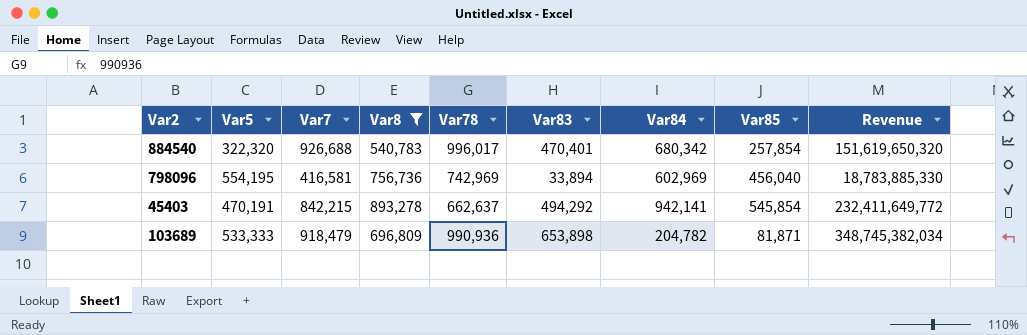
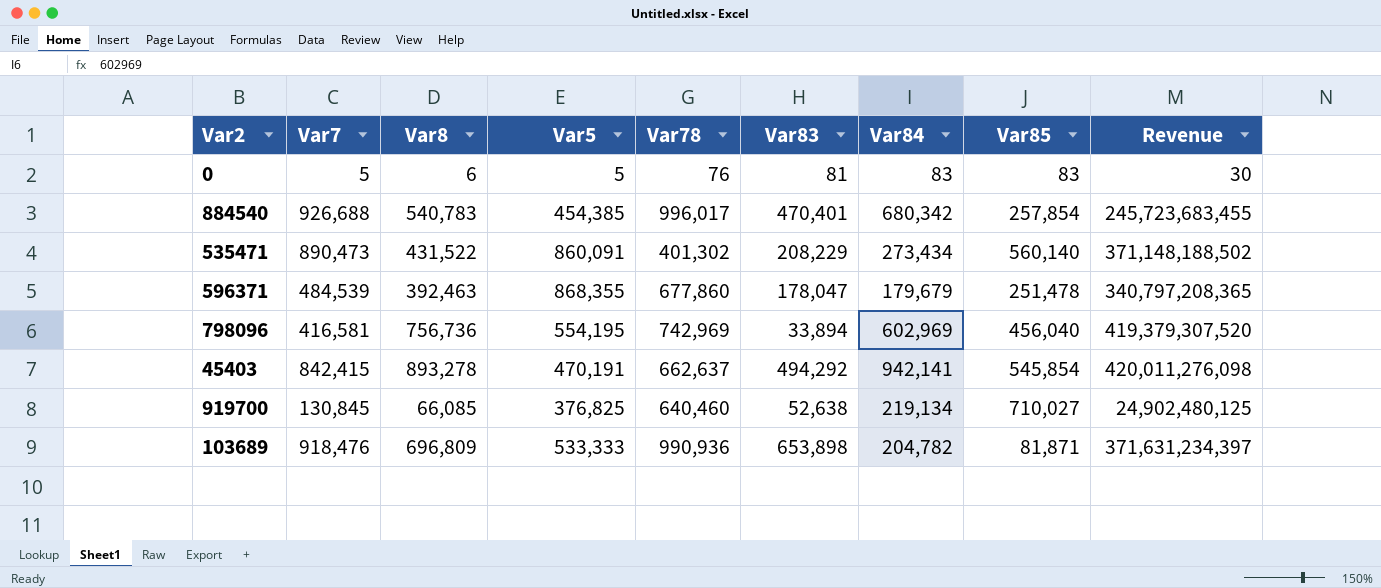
filter: Var8 >= 540,783 -> none
column Var5 | position: 2 -> 4
column Revenue | formula: [Var5] * [Var83] -> [Var8] * [Var5]
884540 | Var5: 322,320 -> 454,385
45403 | Var7: 842,215 -> 842,415
103689 | Var7: 918,479 -> 918,476

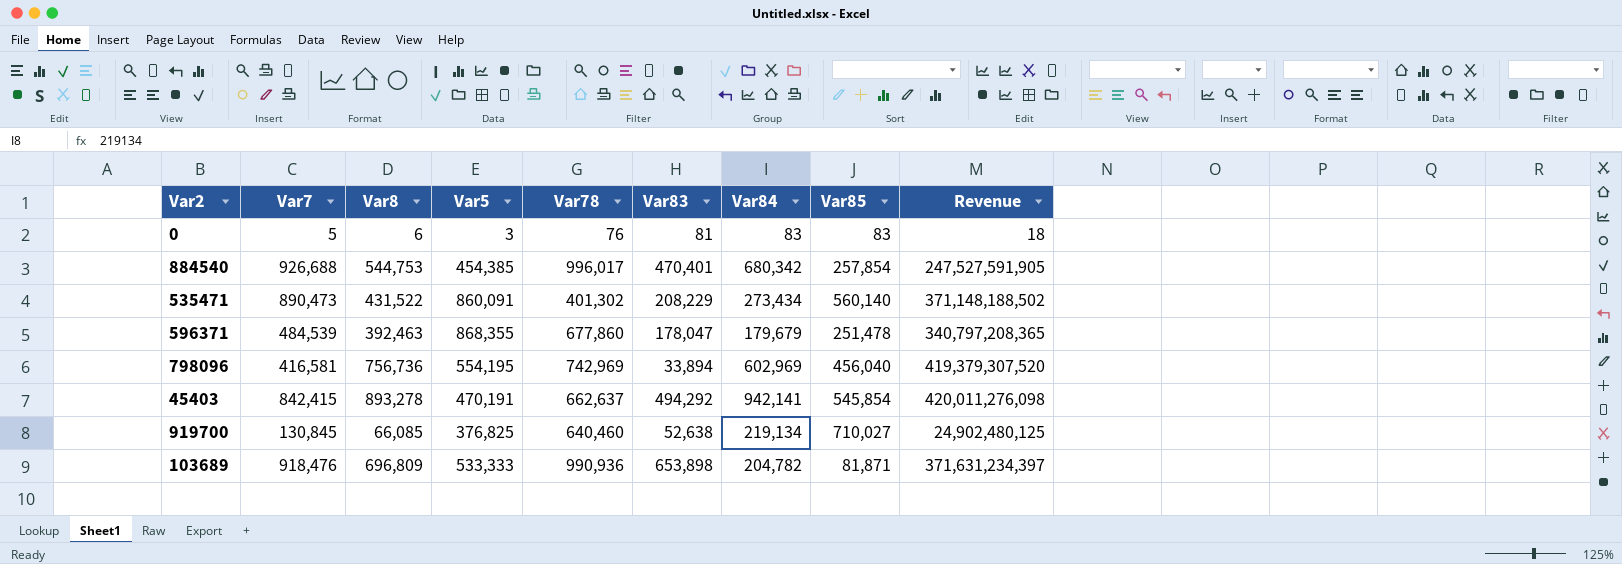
0 | Var5: 5 -> 3
0 | Revenue: 30 -> 18
884540 | Var8: 540,783 -> 544,753
884540 | Revenue: 245,723,683,455 -> 247,527,591,905

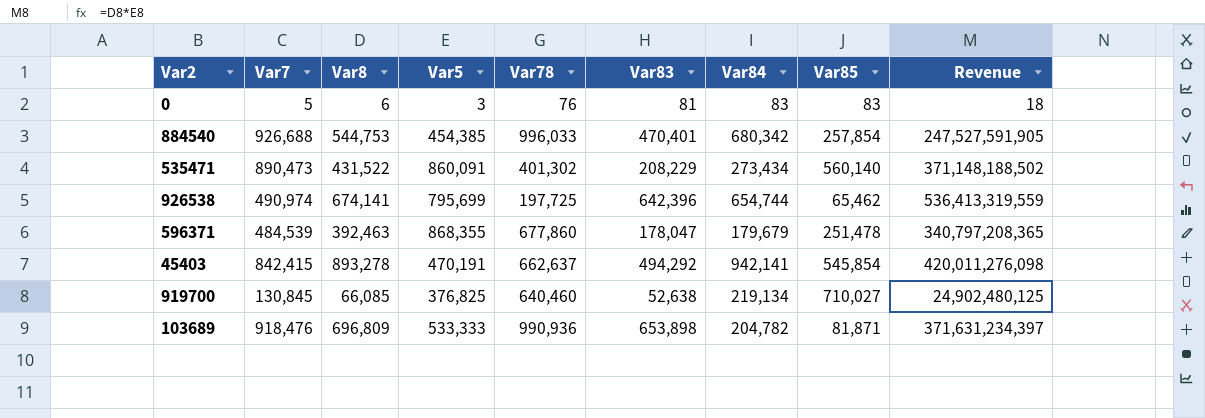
row 798096: 416,581 | 756,736 | 554,195 | 742,969 | 33,894 | 602,969 | 456,040 | 419,379,307,520 -> none
884540 | Var78: 996,017 -> 996,033
row 926538: none -> 490,974 | 674,141 | 795,699 | 197,725 | 642,396 | 654,744 | 65,462 | 536,413,319,559

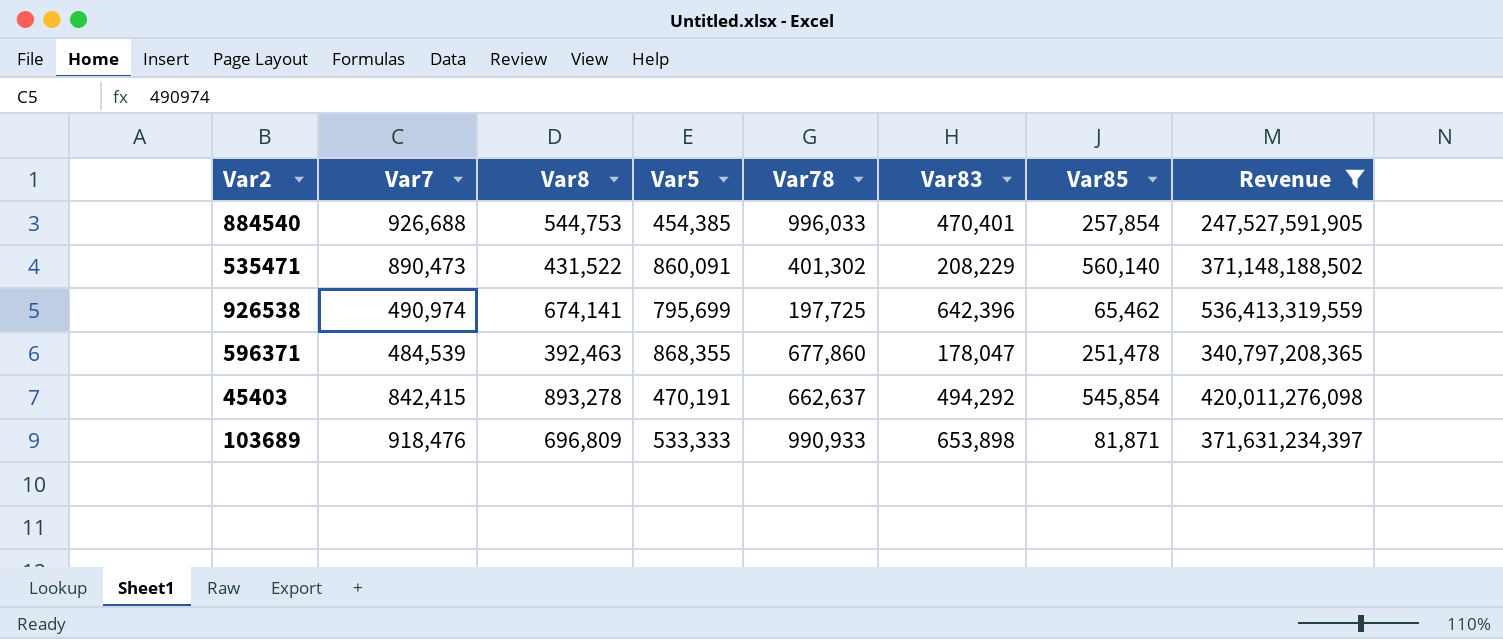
filter: none -> Revenue >= 247,527,591,905
column Var84 | position: 7 -> none
103689 | Var78: 990,936 -> 990,933

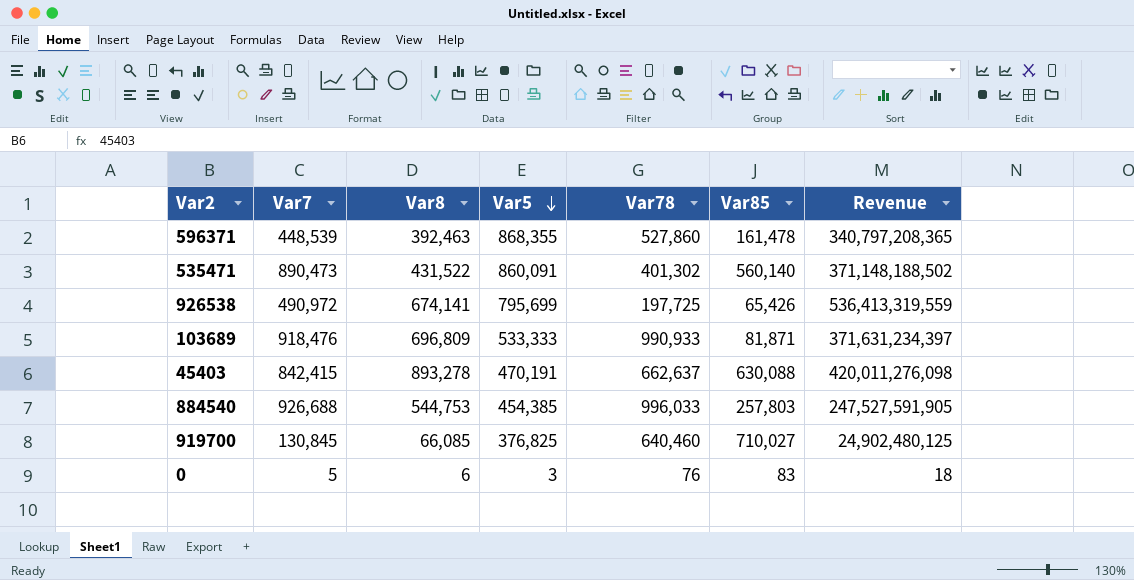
filter: Revenue >= 247,527,591,905 -> none
row order: none -> Var5 descending
column Var83 | position: 6 -> none
596371 | Var7: 484,539 -> 448,539
596371 | Var78: 677,860 -> 527,860
596371 | Var85: 251,478 -> 161,478
926538 | Var7: 490,974 -> 490,972
926538 | Var85: 65,462 -> 65,426
45403 | Var85: 545,854 -> 630,088
884540 | Var85: 257,854 -> 257,803

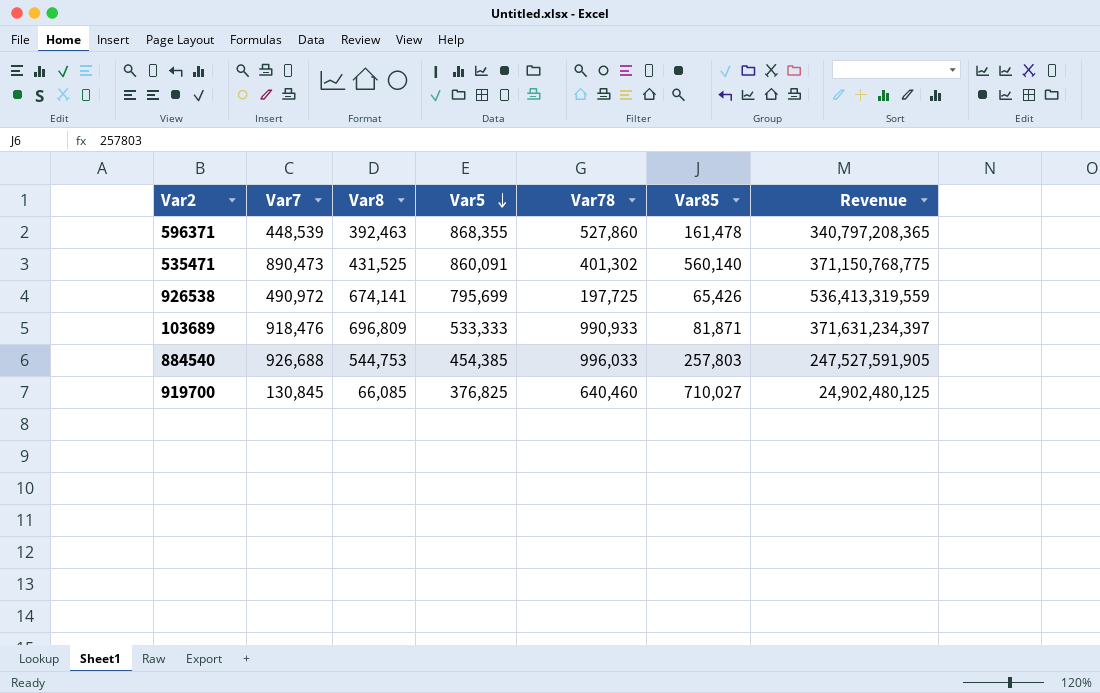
row 45403: 842,415 | 893,278 | 470,191 | 662,637 | 630,088 | 420,011,276,098 -> none
row 0: 5 | 6 | 3 | 76 | 83 | 18 -> none
535471 | Var8: 431,522 -> 431,525
535471 | Revenue: 371,148,188,502 -> 371,150,768,775

